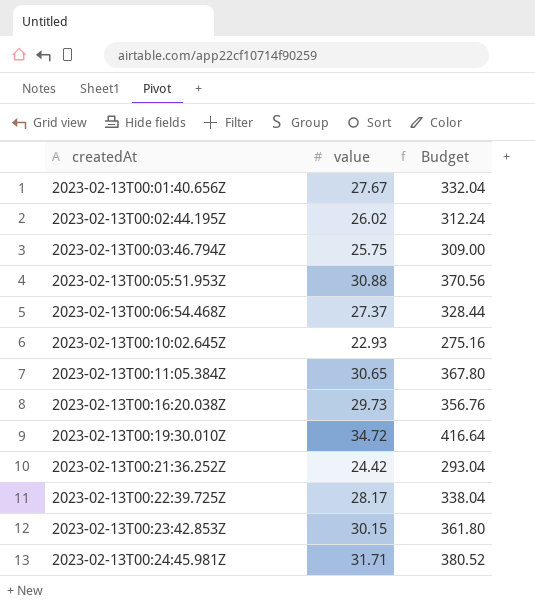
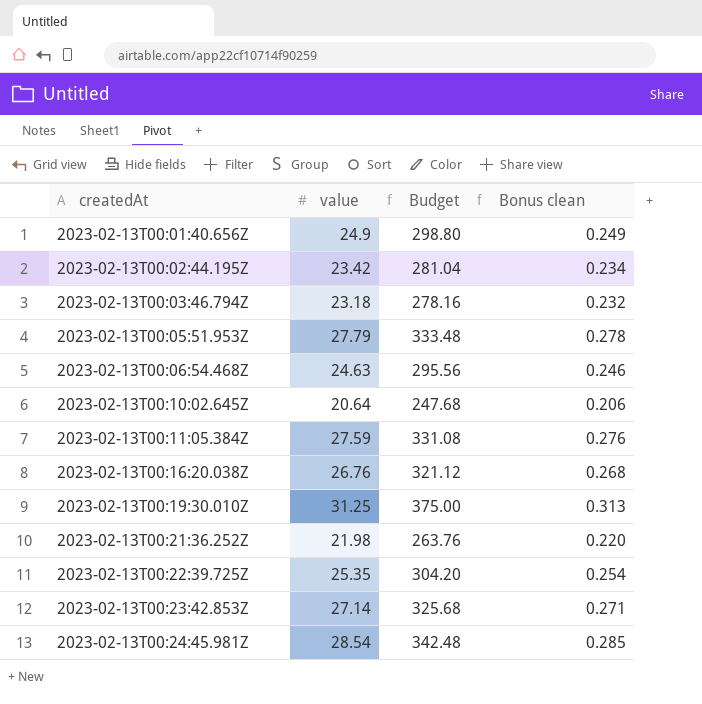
column Bonus clean | formula: none -> [value] * 0.01
2023-02-13T00:01:40.656Z | value: 27.67 -> 24.9
2023-02-13T00:01:40.656Z | Budget: 332.04 -> 298.80
2023-02-13T00:02:44.195Z | value: 26.02 -> 23.42
2023-02-13T00:02:44.195Z | Budget: 312.24 -> 281.04
2023-02-13T00:03:46.794Z | value: 25.75 -> 23.18
2023-02-13T00:03:46.794Z | Budget: 309.00 -> 278.16
2023-02-13T00:05:51.953Z | value: 30.88 -> 27.79
2023-02-13T00:05:51.953Z | Budget: 370.56 -> 333.48
2023-02-13T00:06:54.468Z | value: 27.37 -> 24.63
2023-02-13T00:06:54.468Z | Budget: 328.44 -> 295.56
2023-02-13T00:10:02.645Z | value: 22.93 -> 20.64
2023-02-13T00:10:02.645Z | Budget: 275.16 -> 247.68
2023-02-13T00:11:05.384Z | value: 30.65 -> 27.59
2023-02-13T00:11:05.384Z | Budget: 367.80 -> 331.08
2023-02-13T00:16:20.038Z | value: 29.73 -> 26.76
2023-02-13T00:16:20.038Z | Budget: 356.76 -> 321.12
2023-02-13T00:19:30.010Z | value: 34.72 -> 31.25
2023-02-13T00:19:30.010Z | Budget: 416.64 -> 375.00
2023-02-13T00:21:36.252Z | value: 24.42 -> 21.98
2023-02-13T00:21:36.252Z | Budget: 293.04 -> 263.76
2023-02-13T00:22:39.725Z | value: 28.17 -> 25.35
2023-02-13T00:22:39.725Z | Budget: 338.04 -> 304.20
2023-02-13T00:23:42.853Z | value: 30.15 -> 27.14
2023-02-13T00:23:42.853Z | Budget: 361.80 -> 325.68
2023-02-13T00:24:45.981Z | value: 31.71 -> 28.54
2023-02-13T00:24:45.981Z | Budget: 380.52 -> 342.48

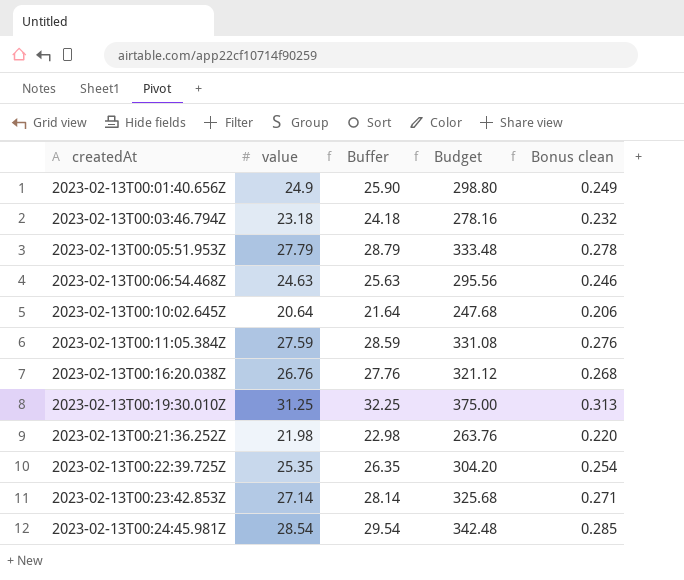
column Buffer | formula: none -> [value] + 1
row 2023-02-13T00:02:44.195Z: 23.42 | 281.04 | 0.234 -> none

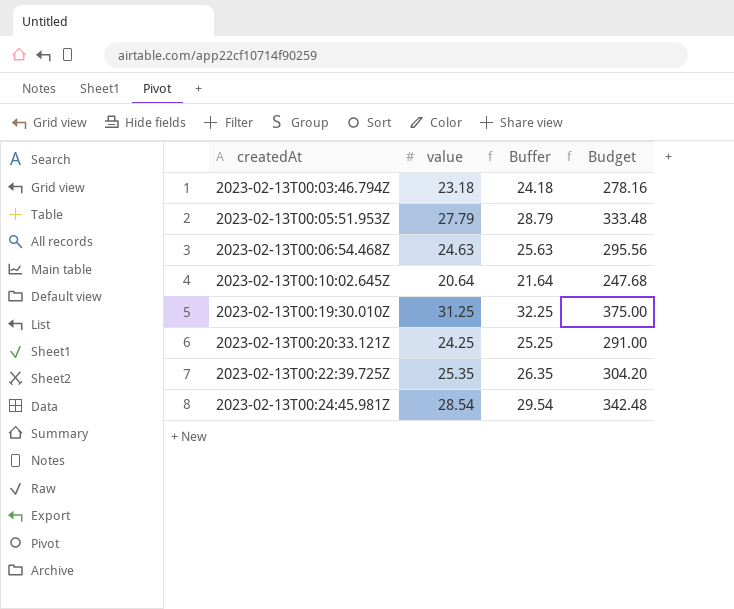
column Bonus clean | formula: [value] * 0.01 -> none
row 2023-02-13T00:01:40.656Z: 24.9 | 25.90 | 298.80 | 0.249 -> none
row 2023-02-13T00:11:05.384Z: 27.59 | 28.59 | 331.08 | 0.276 -> none
row 2023-02-13T00:16:20.038Z: 26.76 | 27.76 | 321.12 | 0.268 -> none
row 2023-02-13T00:21:36.252Z: 21.98 | 22.98 | 263.76 | 0.220 -> none
row 2023-02-13T00:23:42.853Z: 27.14 | 28.14 | 325.68 | 0.271 -> none
row 2023-02-13T00:20:33.121Z: none -> 24.25 | 25.25 | 291.00

